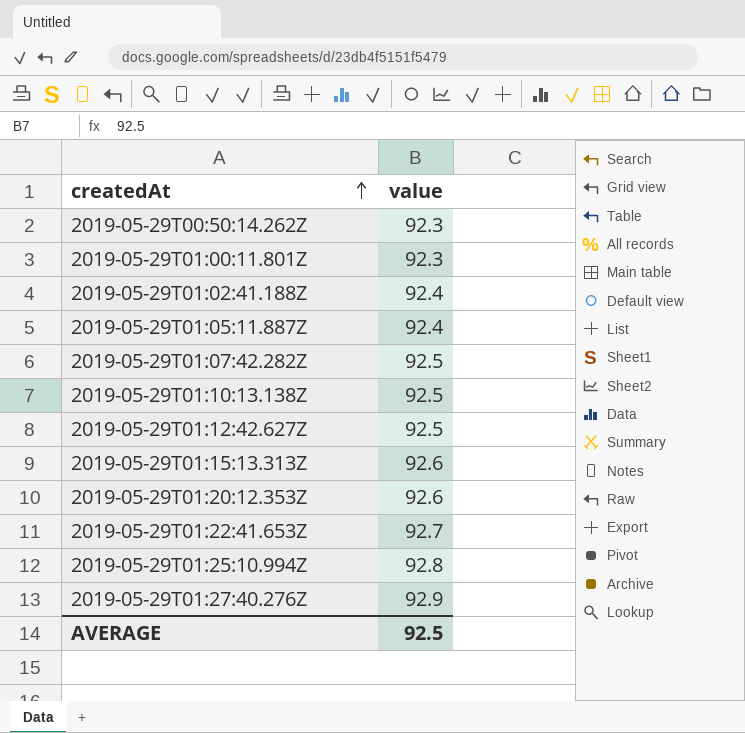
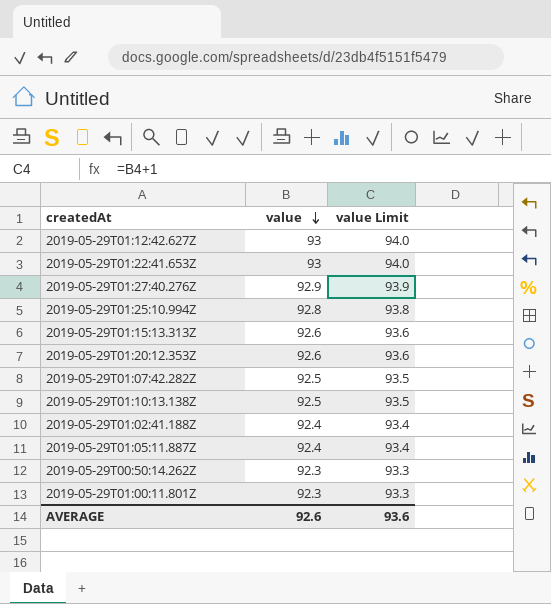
row order: createdAt ascending -> value descending
column value Limit | formula: none -> [value] + 1
2019-05-29T01:12:42.627Z | value: 92.5 -> 93
2019-05-29T01:22:41.653Z | value: 92.7 -> 93
AVERAGE | value: 92.5 -> 92.6

